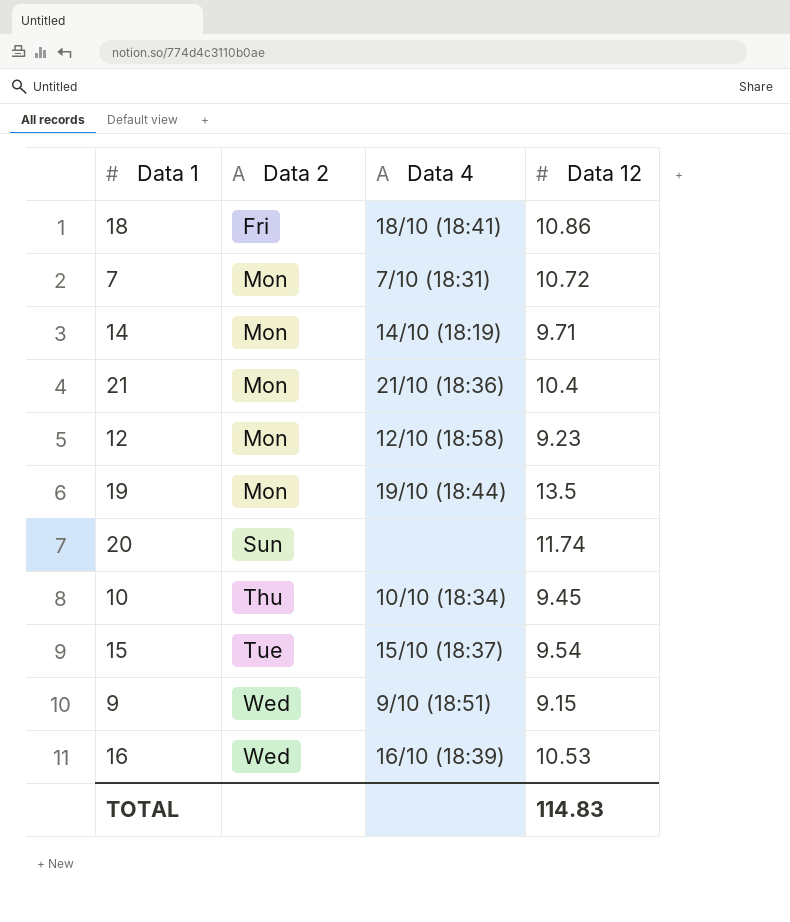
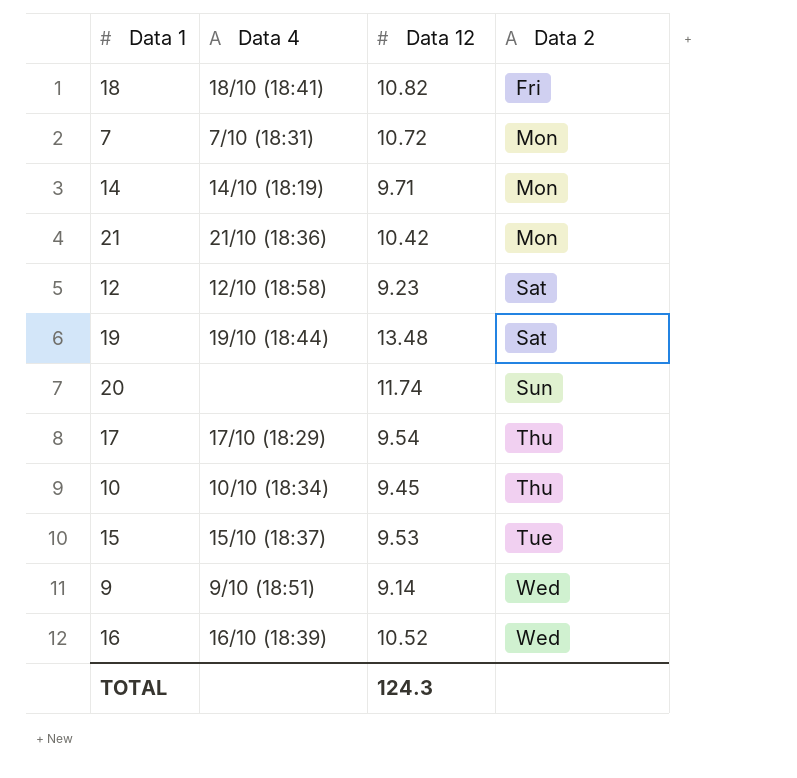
column Data 2 | position: 2 -> 4
18 | Data 12: 10.86 -> 10.82
21 | Data 12: 10.4 -> 10.42
12 | Data 2: Mon -> Sat
19 | Data 12: 13.5 -> 13.48
19 | Data 2: Mon -> Sat
row 17: none -> 17/10 (18:29) | 9.54 | Thu
15 | Data 12: 9.54 -> 9.53
9 | Data 12: 9.15 -> 9.14
16 | Data 12: 10.53 -> 10.52
TOTAL | Data 12: 114.83 -> 124.3

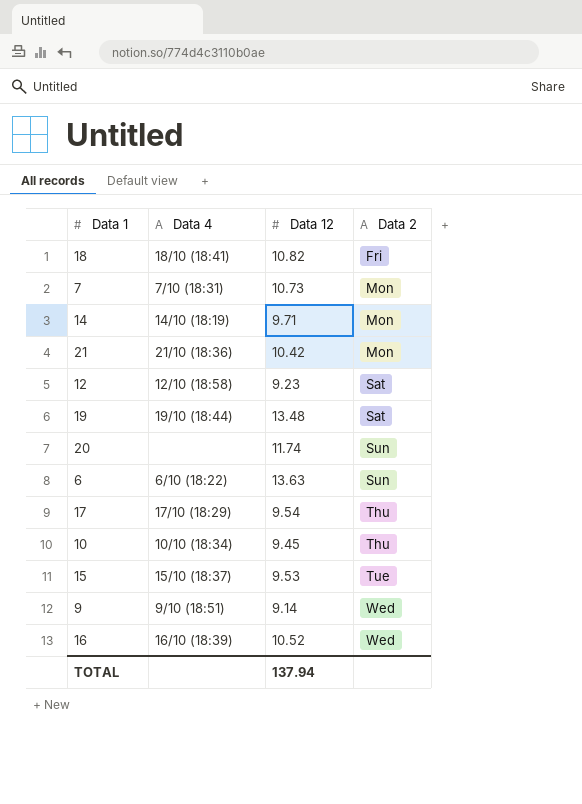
7 | Data 12: 10.72 -> 10.73
row 6: none -> 6/10 (18:22) | 13.63 | Sun
TOTAL | Data 12: 124.3 -> 137.94

